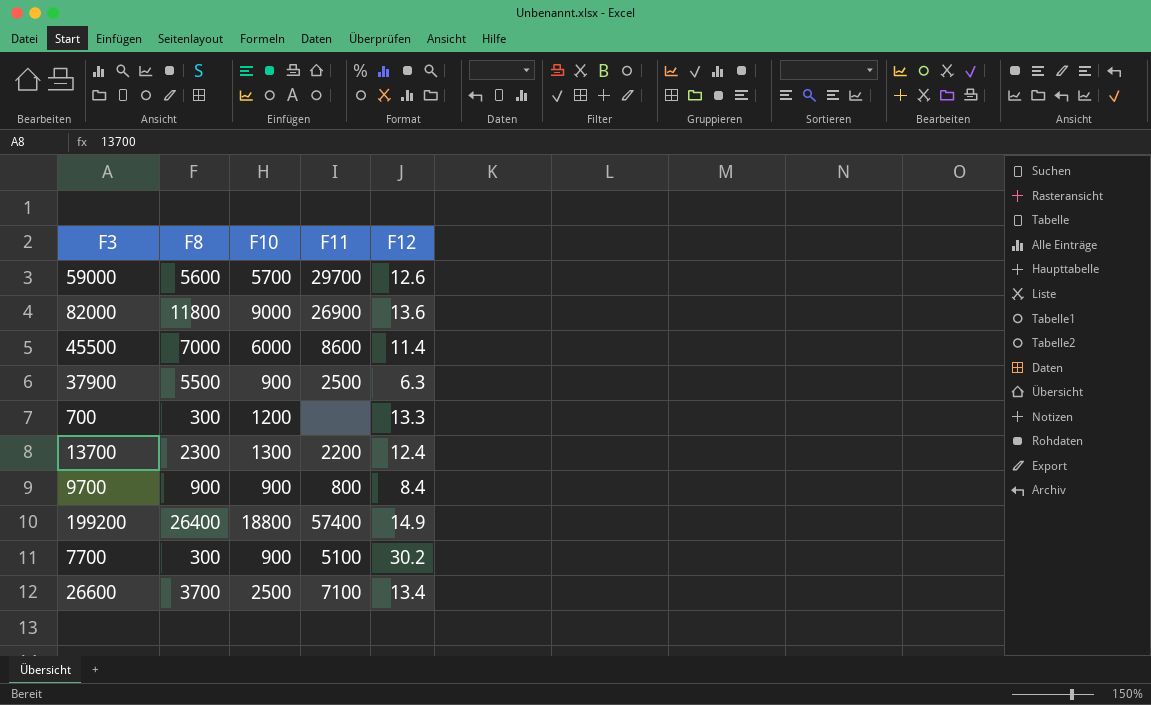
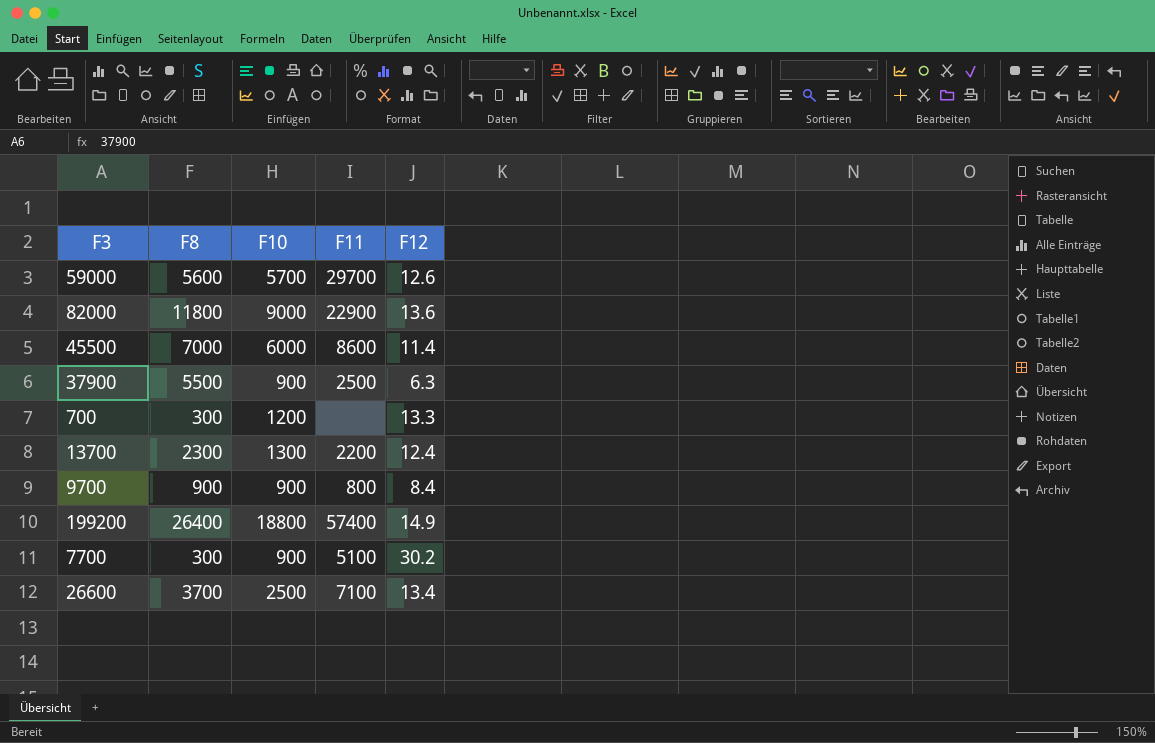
82000 | F11: 26900 -> 22900

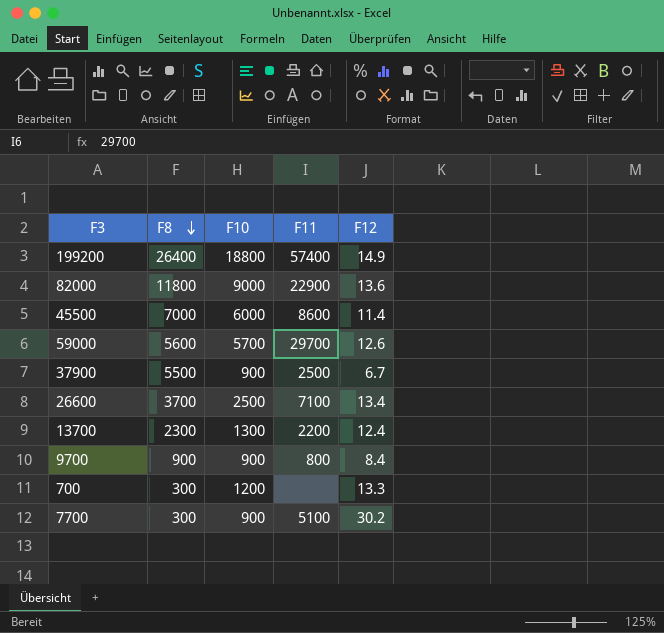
row order: none -> F8 descending
37900 | F12: 6.3 -> 6.7

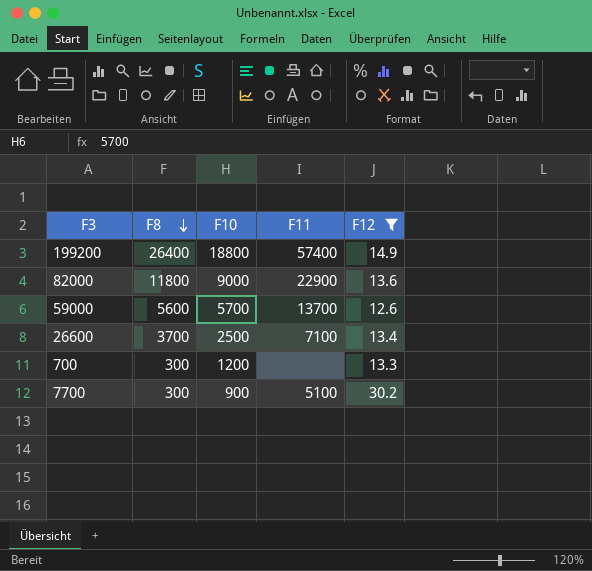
filter: none -> F12 >= 12.6
59000 | F11: 29700 -> 13700

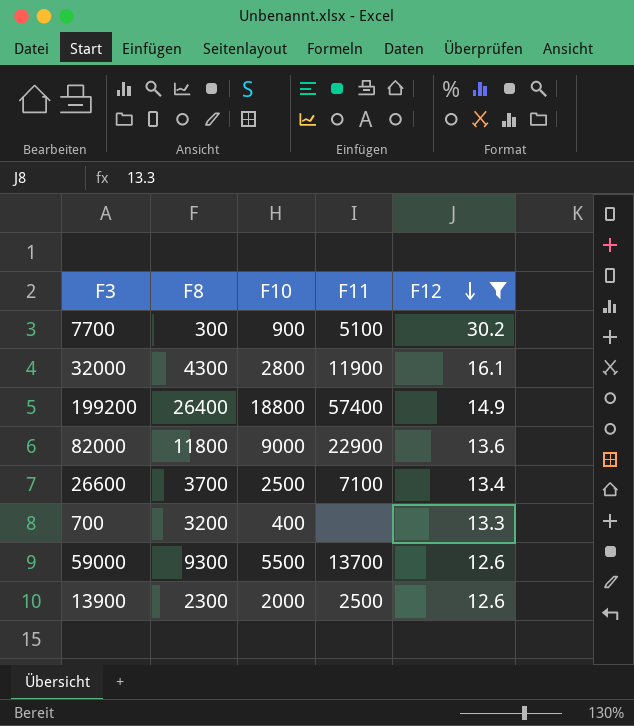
row order: F8 descending -> F12 descending
row 32000: none -> 4300 | 2800 | 11900 | 16.1
700 | F8: 300 -> 3200
700 | F10: 1200 -> 400
59000 | F8: 5600 -> 9300
59000 | F10: 5700 -> 5500
row 13900: none -> 2300 | 2000 | 2500 | 12.6

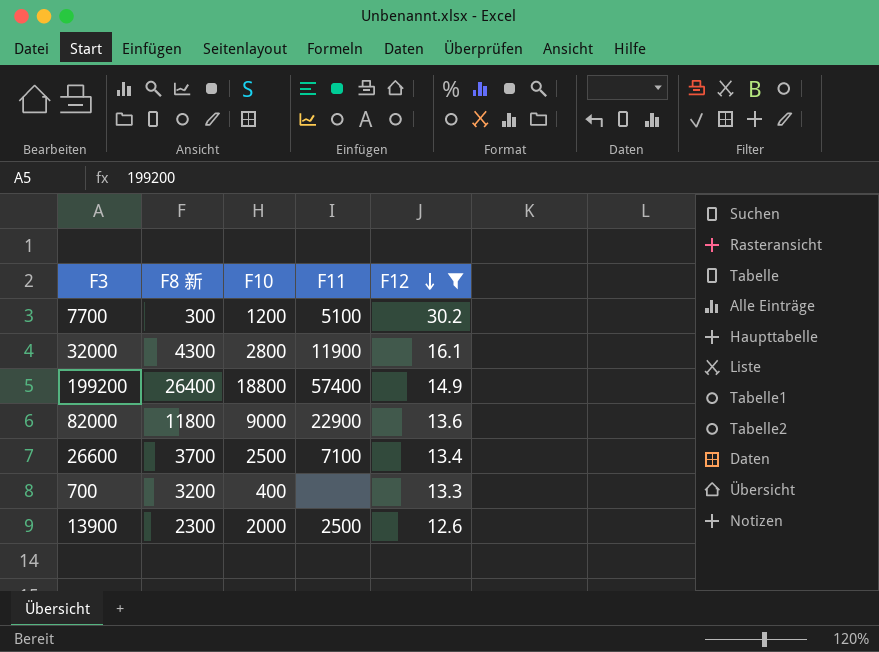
column name: F8 -> F8 新
row 59000: 9300 | 5500 | 13700 | 12.6 -> none
7700 | F10: 900 -> 1200

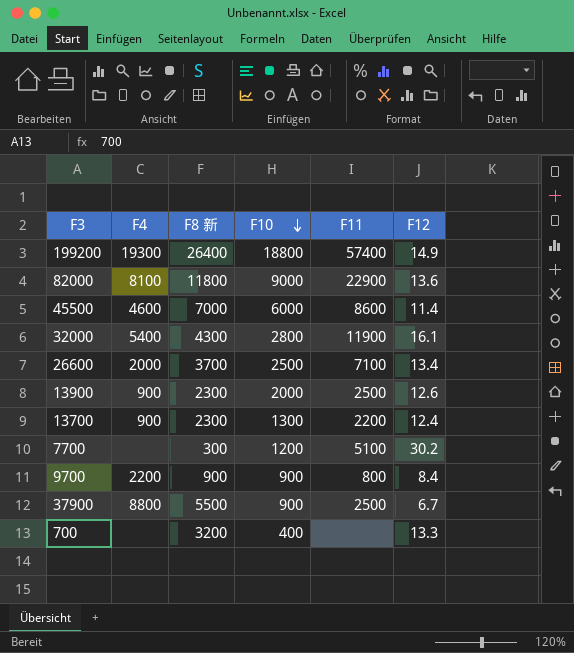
filter: F12 >= 12.6 -> none
row order: F12 descending -> F10 descending
column F4 | position: none -> 2

